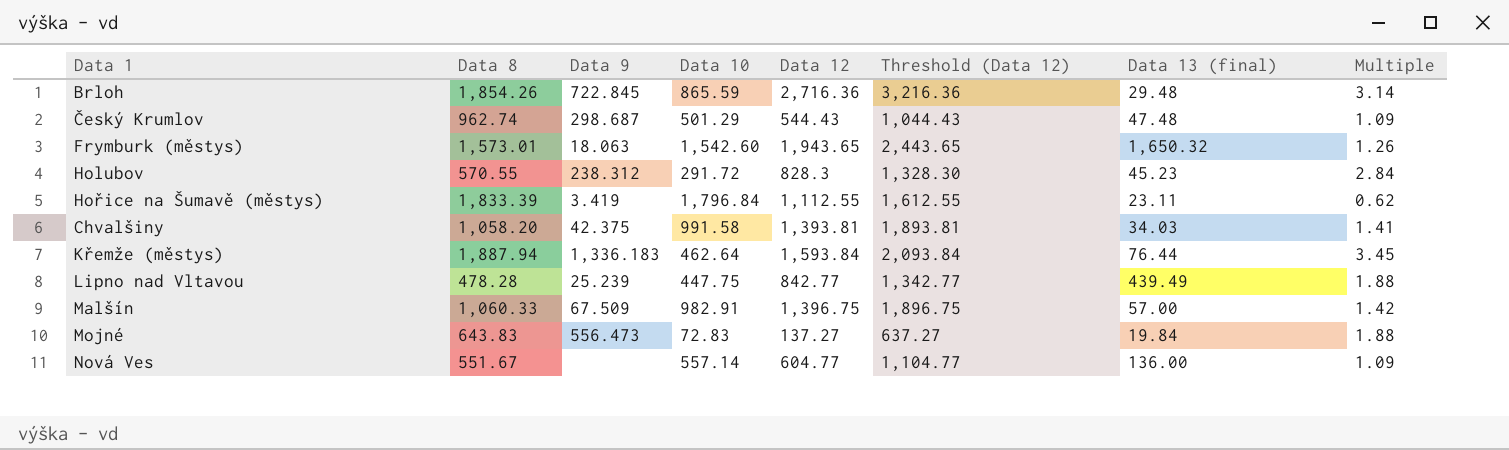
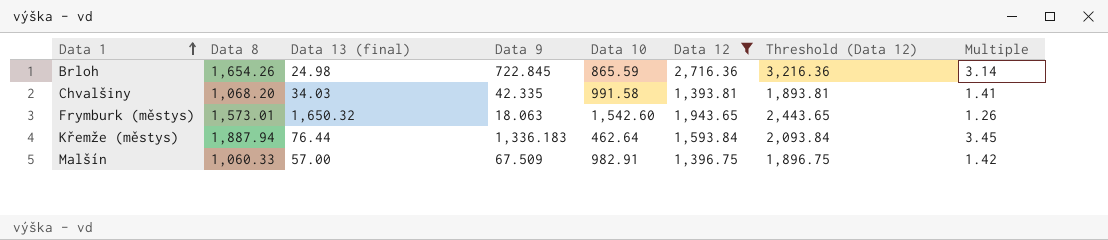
filter: none -> Data 12 >= 1,393.81
row order: none -> Data 1 ascending
column Data 13 (final) | position: 7 -> 3
Brloh | Data 8: 1,854.26 -> 1,654.26
Brloh | Data 13 (final): 29.48 -> 24.98
Chvalšiny | Data 8: 1,058.20 -> 1,068.20
Chvalšiny | Data 9: 42.375 -> 42.335

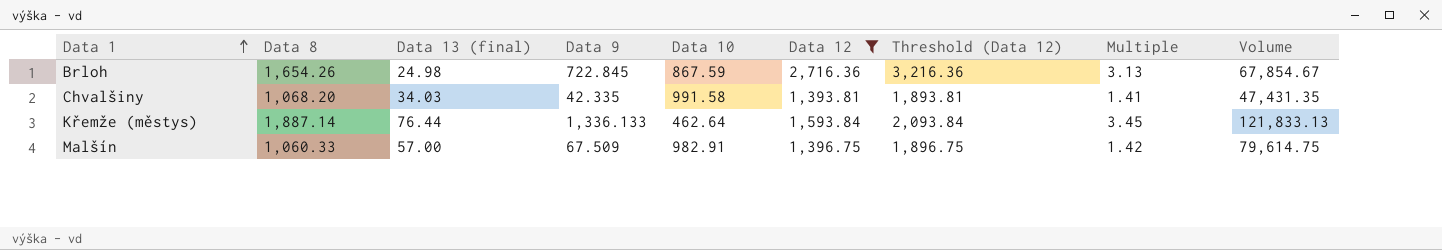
column Volume | formula: none -> [Data 13 (final)] * [Data 12]
row Frymburk (městys): 1,573.01 | 1,650.32 | 18.063 | 1,542.60 | 1,943.65 | 2,443.65 | 1.26 -> none
Brloh | Data 10: 865.59 -> 867.59
Brloh | Multiple: 3.14 -> 3.13
Křemže (městys) | Data 8: 1,887.94 -> 1,887.14
Křemže (městys) | Data 9: 1,336.183 -> 1,336.133

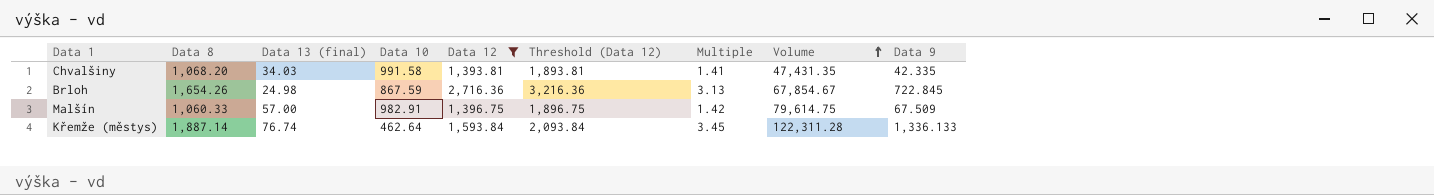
row order: Data 1 ascending -> Volume ascending
column Data 9 | position: 4 -> 9
Křemže (městys) | Data 13 (final): 76.44 -> 76.74
Křemže (městys) | Volume: 121,833.13 -> 122,311.28

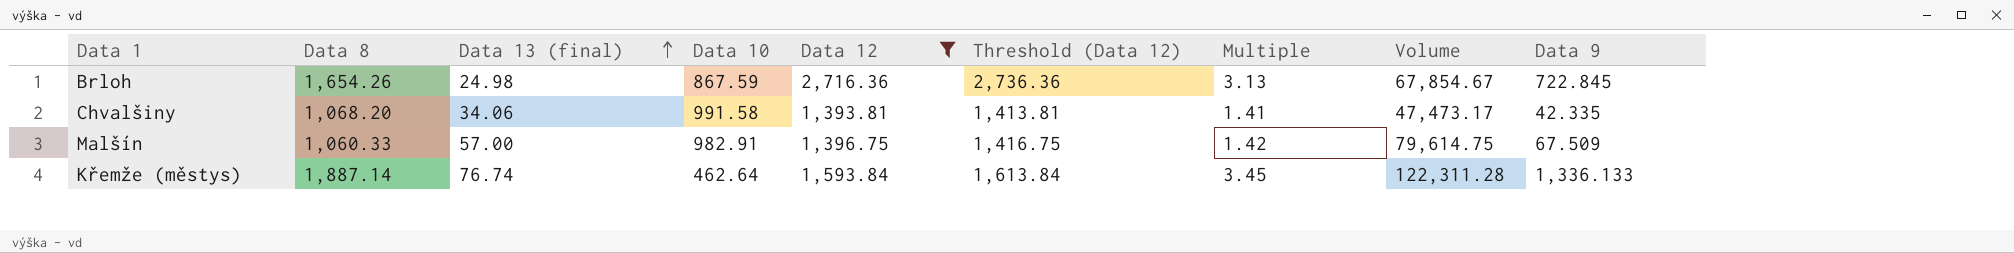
row order: Volume ascending -> Data 13 (final) ascending
column Threshold (Data 12) | formula: [Data 12] + 500 -> [Data 12] + 20
Chvalšiny | Data 13 (final): 34.03 -> 34.06
Chvalšiny | Volume: 47,431.35 -> 47,473.17

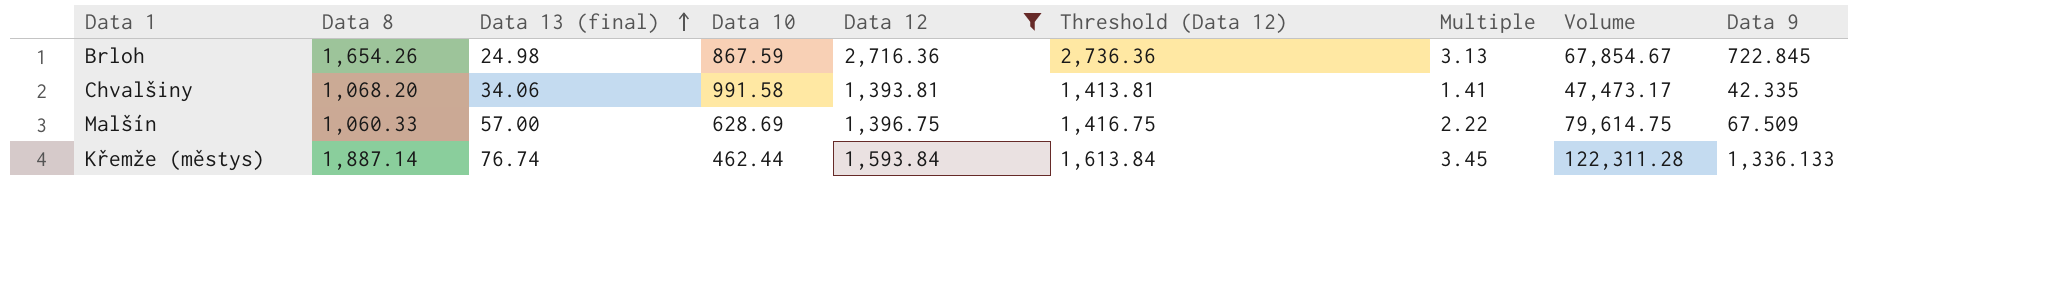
Malšín | Data 10: 982.91 -> 628.69
Malšín | Multiple: 1.42 -> 2.22
Křemže (městys) | Data 10: 462.64 -> 462.44

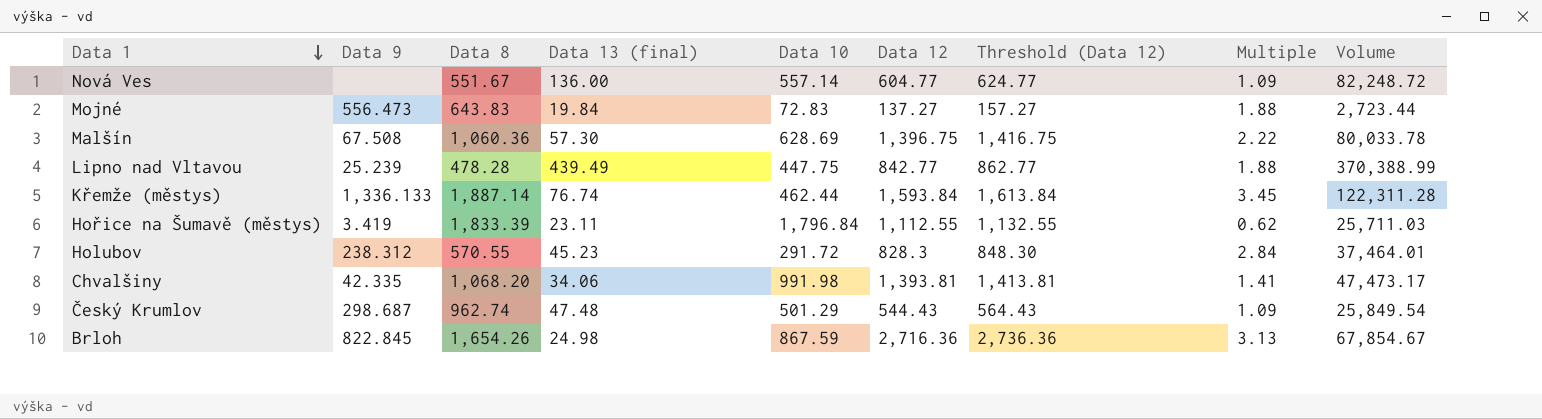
filter: Data 12 >= 1,393.81 -> none
row order: Data 13 (final) ascending -> Data 1 descending
column Data 9 | position: 9 -> 2
Malšín | Data 9: 67.509 -> 67.508
Malšín | Data 8: 1,060.33 -> 1,060.36
Malšín | Data 13 (final): 57.00 -> 57.30
Malšín | Volume: 79,614.75 -> 80,033.78
Chvalšiny | Data 10: 991.58 -> 991.98
Brloh | Data 9: 722.845 -> 822.845

